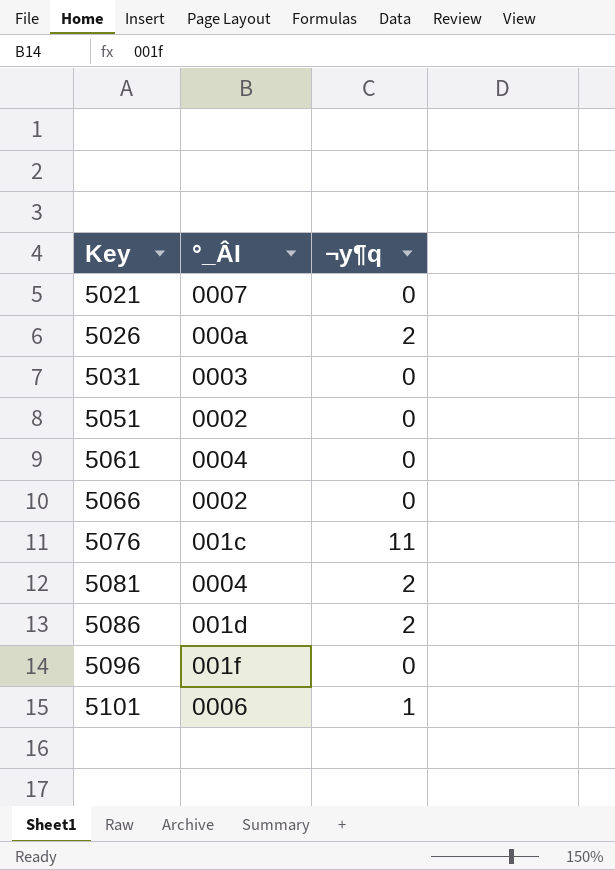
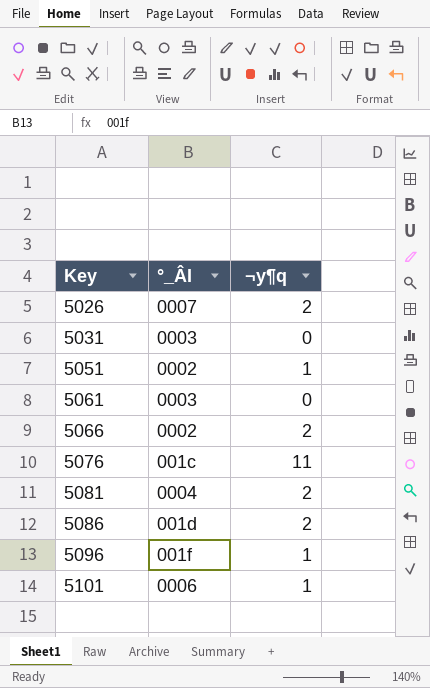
row 5021: 0007 | 0 -> none
5026 | °_ÂI: 000a -> 0007
5051 | ¬y¶q: 0 -> 1
5061 | °_ÂI: 0004 -> 0003
5066 | ¬y¶q: 0 -> 2
5096 | ¬y¶q: 0 -> 1

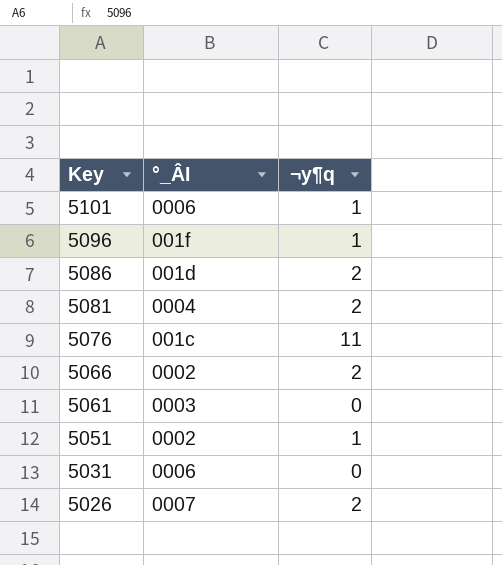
row order: Key ascending -> Key descending
5031 | °_ÂI: 0003 -> 0006

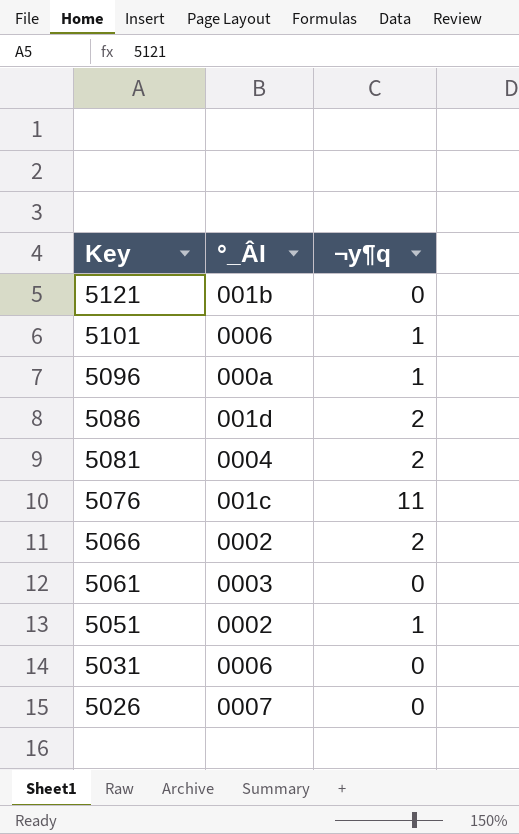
row 5121: none -> 001b | 0
5096 | °_ÂI: 001f -> 000a
5026 | ¬y¶q: 2 -> 0

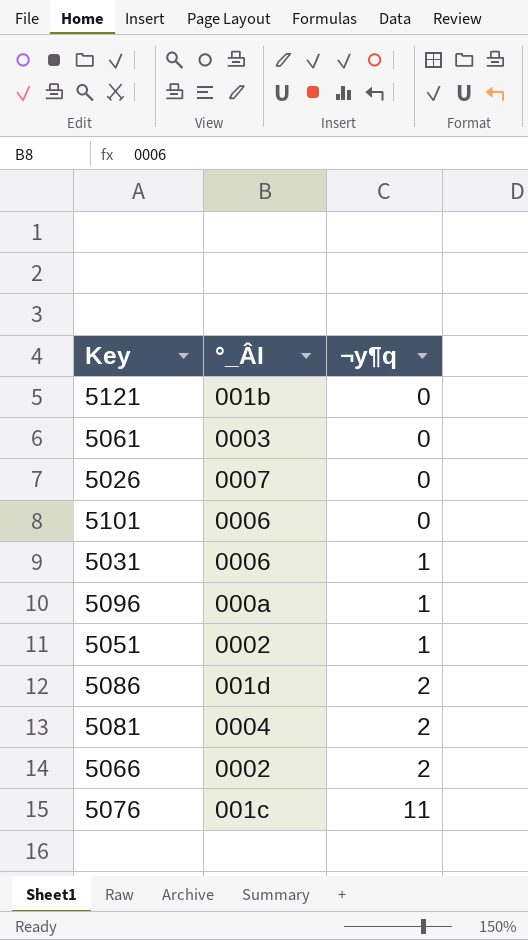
row order: Key descending -> ¬y¶q ascending
5101 | ¬y¶q: 1 -> 0
5031 | ¬y¶q: 0 -> 1

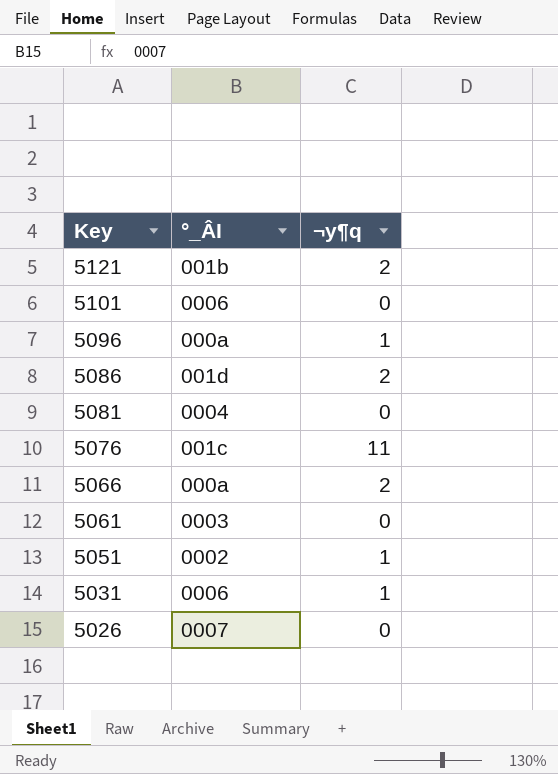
row order: ¬y¶q ascending -> Key descending
5121 | ¬y¶q: 0 -> 2
5081 | ¬y¶q: 2 -> 0
5066 | °_ÂI: 0002 -> 000a

